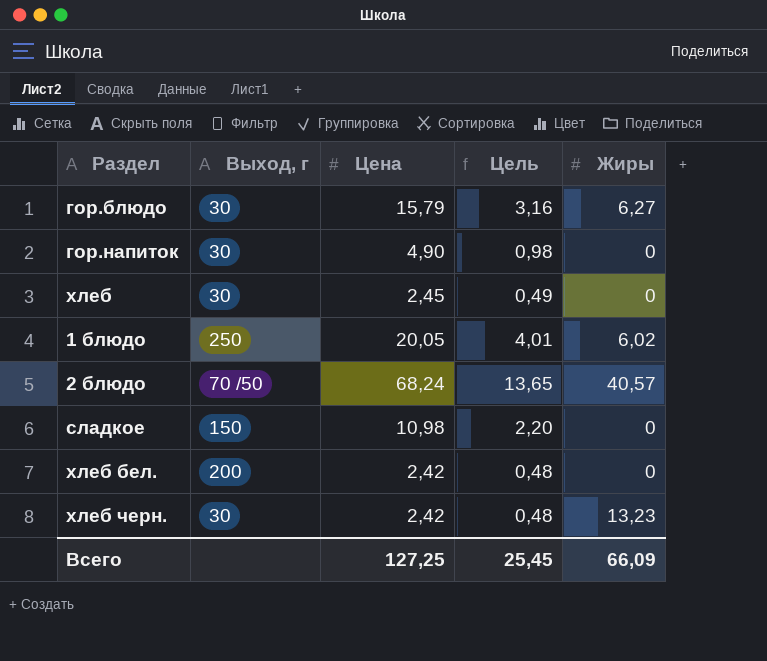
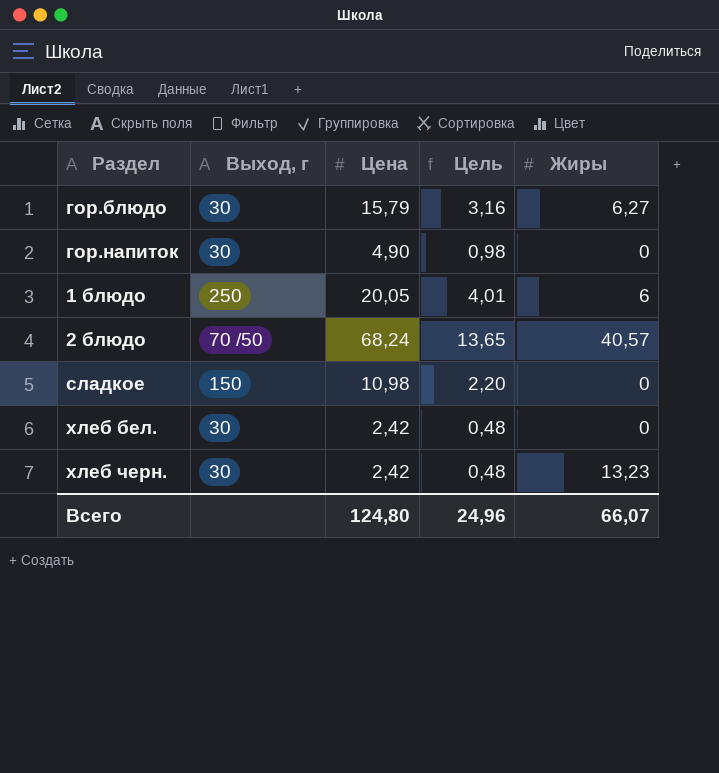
row хлеб: 30 | 2,45 | 0,49 | 0 -> none
1 блюдо | Жиры: 6,02 -> 6
хлеб бел. | Выход, г: 200 -> 30
Всего | Цена: 127,25 -> 124,80
Всего | Цель: 25,45 -> 24,96
Всего | Жиры: 66,09 -> 66,07

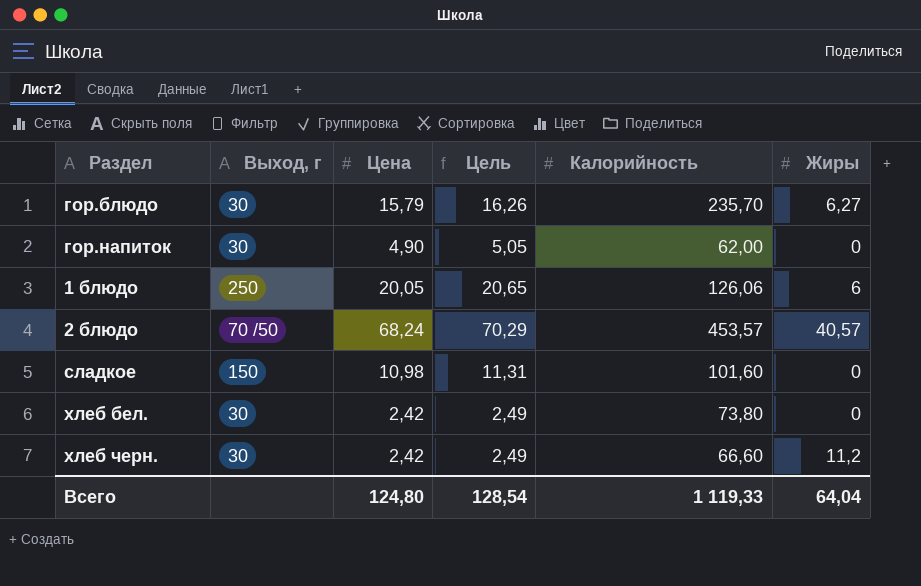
column Цель | formula: [Цена] * 0,2 -> [Цена] * 1,03
column Калорийность | position: none -> 5
хлеб черн. | Жиры: 13,23 -> 11,2
Всего | Цель: 24,96 -> 128,54
Всего | Жиры: 66,07 -> 64,04

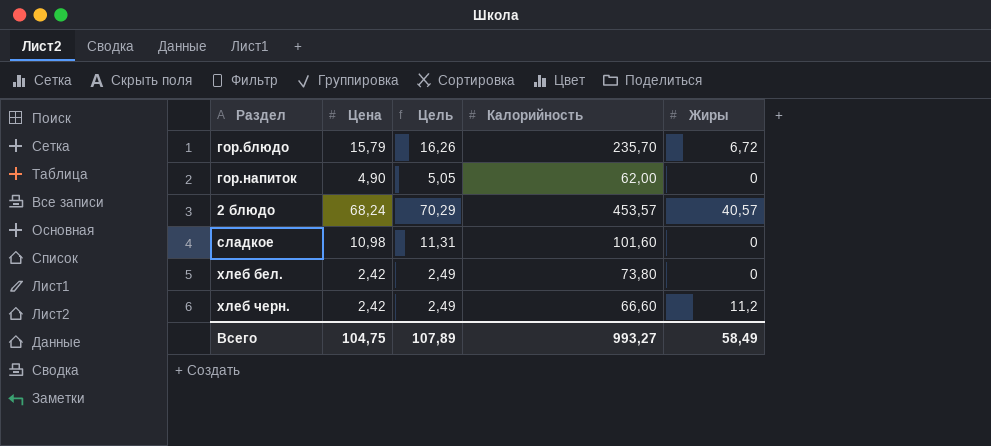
column Выход, г | position: 2 -> none
row 1 блюдо: 250 | 20,05 | 20,65 | 126,06 | 6 -> none
гор.блюдо | Жиры: 6,27 -> 6,72
Всего | Цена: 124,80 -> 104,75
Всего | Цель: 128,54 -> 107,89
Всего | Калорийность: 1 119,33 -> 993,27
Всего | Жиры: 64,04 -> 58,49

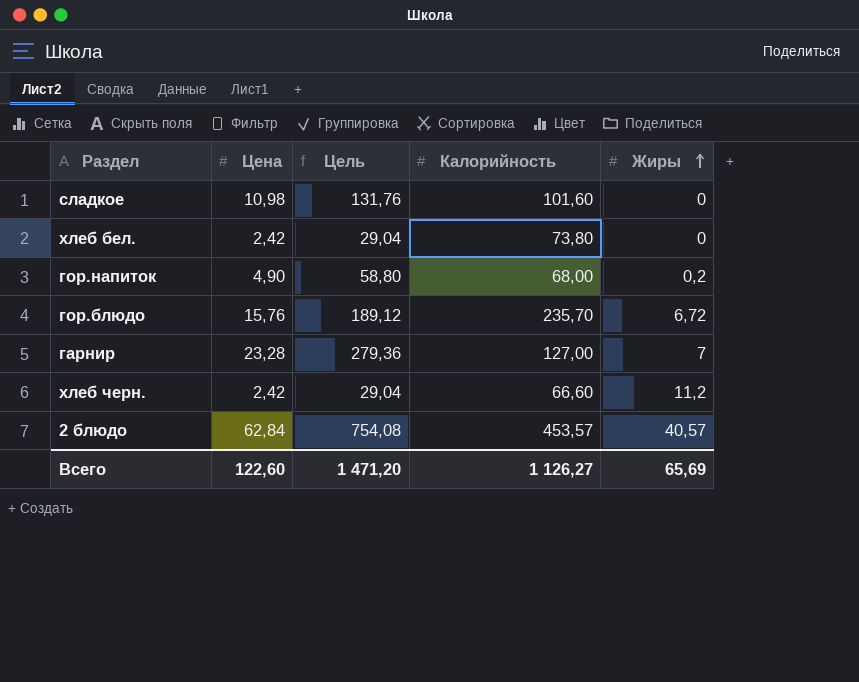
row order: none -> Жиры ascending
column Цель | formula: [Цена] * 1,03 -> [Цена] * 12
гор.напиток | Калорийность: 62,00 -> 68,00
гор.напиток | Жиры: 0 -> 0,2
гор.блюдо | Цена: 15,79 -> 15,76
row гарнир: none -> 23,28 | 279,36 | 127,00 | 7
2 блюдо | Цена: 68,24 -> 62,84
Всего | Цена: 104,75 -> 122,60
Всего | Цель: 107,89 -> 1 471,20
Всего | Калорийность: 993,27 -> 1 126,27
Всего | Жиры: 58,49 -> 65,69

